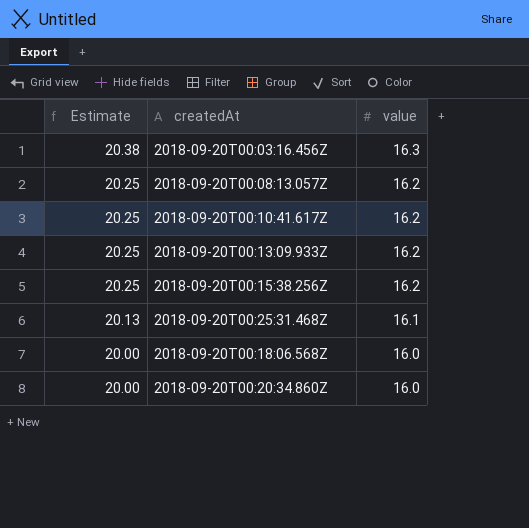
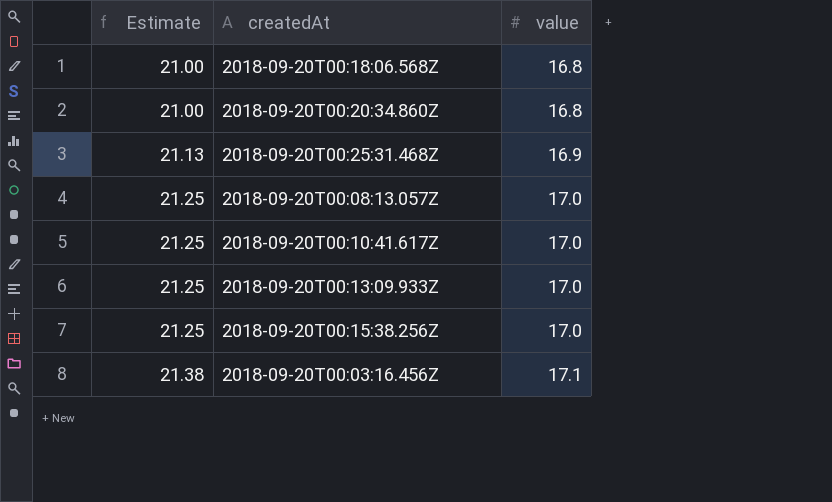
row order: Estimate descending -> Estimate ascending
2018-09-20T00:18:06.568Z | Estimate: 20.00 -> 21.00
2018-09-20T00:18:06.568Z | value: 16.0 -> 16.8
2018-09-20T00:20:34.860Z | Estimate: 20.00 -> 21.00
2018-09-20T00:20:34.860Z | value: 16.0 -> 16.8
2018-09-20T00:25:31.468Z | Estimate: 20.13 -> 21.13
2018-09-20T00:25:31.468Z | value: 16.1 -> 16.9
2018-09-20T00:08:13.057Z | Estimate: 20.25 -> 21.25
2018-09-20T00:08:13.057Z | value: 16.2 -> 17.0
2018-09-20T00:10:41.617Z | Estimate: 20.25 -> 21.25
2018-09-20T00:10:41.617Z | value: 16.2 -> 17.0
2018-09-20T00:13:09.933Z | Estimate: 20.25 -> 21.25
2018-09-20T00:13:09.933Z | value: 16.2 -> 17.0
2018-09-20T00:15:38.256Z | Estimate: 20.25 -> 21.25
2018-09-20T00:15:38.256Z | value: 16.2 -> 17.0
2018-09-20T00:03:16.456Z | Estimate: 20.38 -> 21.38
2018-09-20T00:03:16.456Z | value: 16.3 -> 17.1

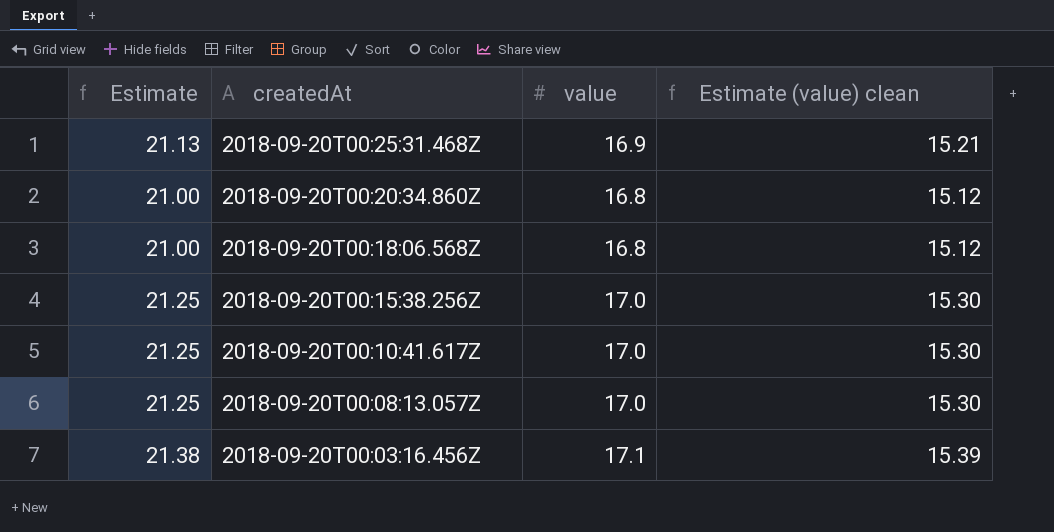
row order: Estimate ascending -> createdAt descending
column Estimate (value) clean | formula: none -> [value] * 0.9
row 2018-09-20T00:13:09.933Z: 21.25 | 17.0 -> none

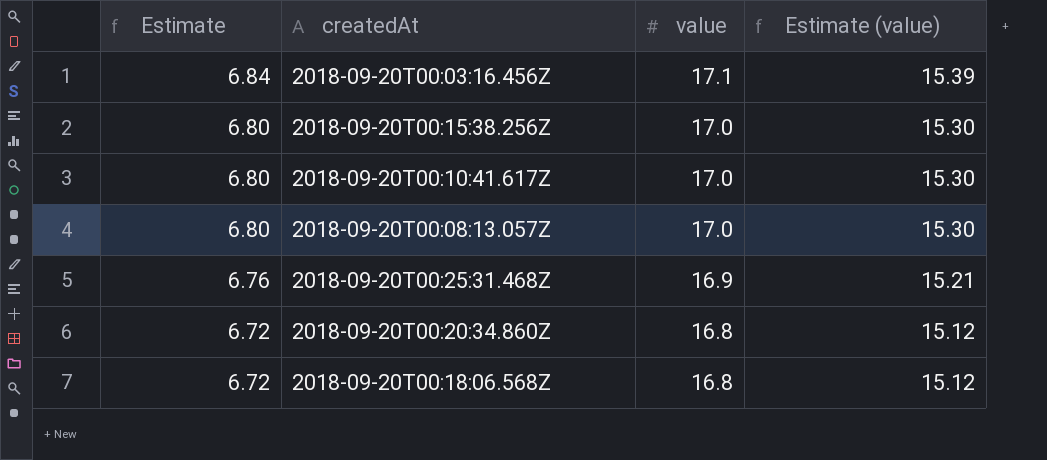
row order: createdAt descending -> Estimate descending
column Estimate | formula: [value] * 1.25 -> [value] * 0.4
column name: Estimate (value) clean -> Estimate (value)

